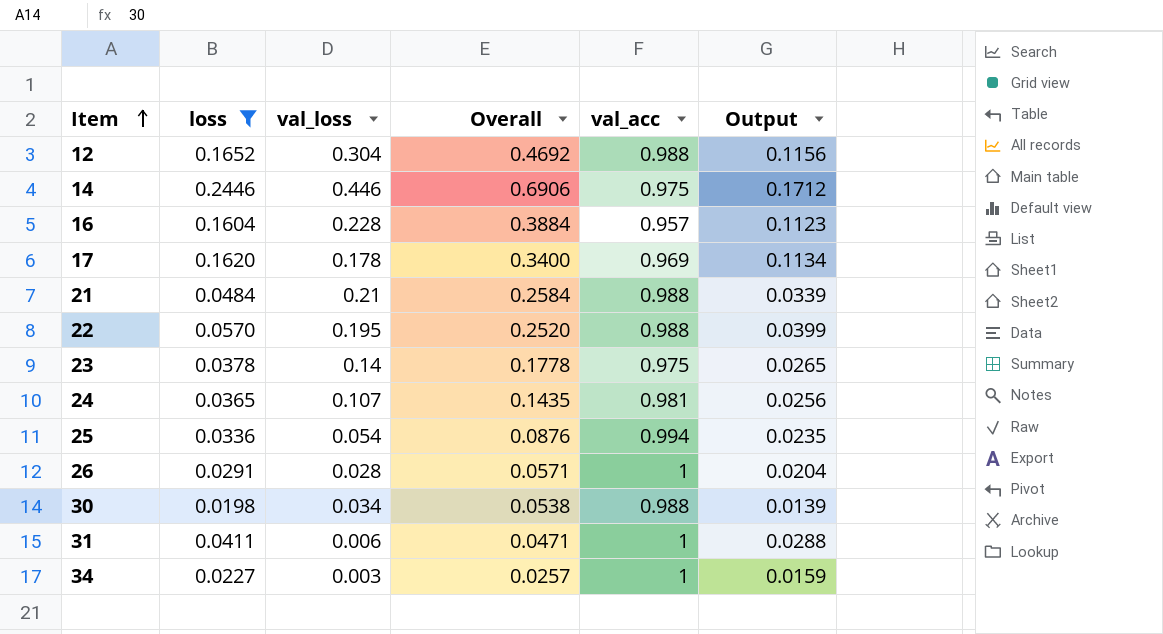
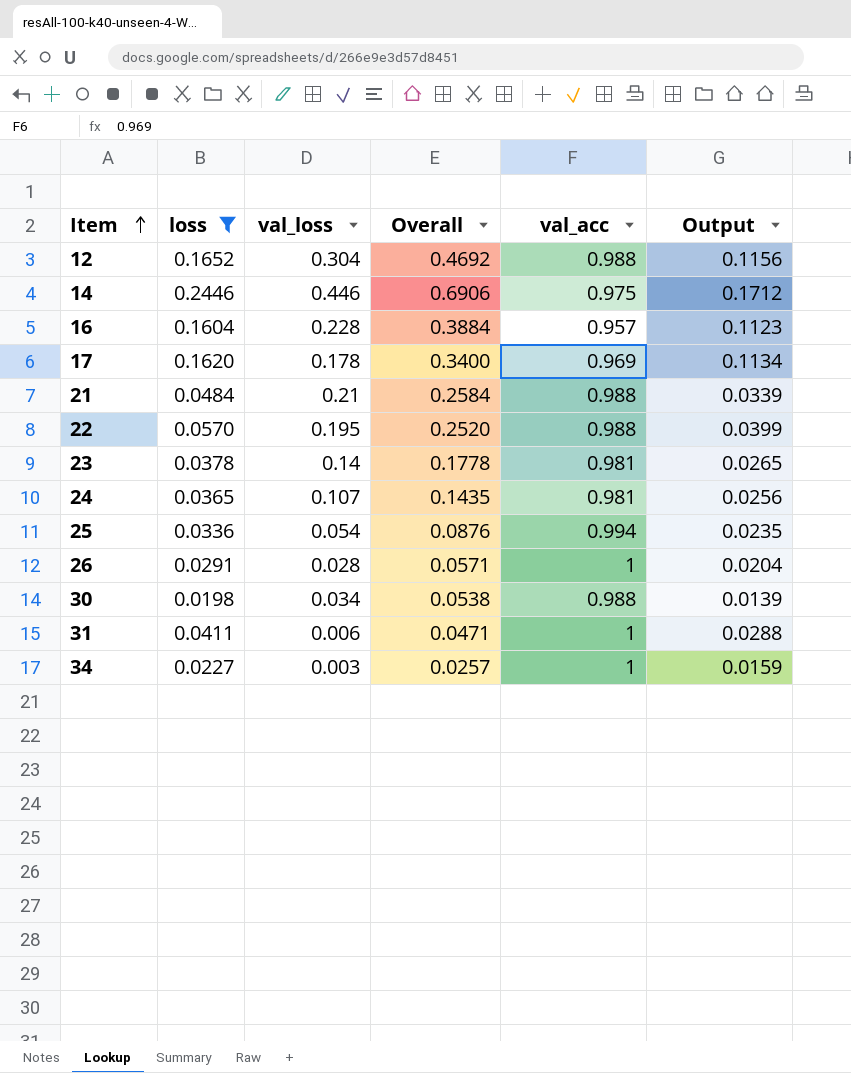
23 | val_acc: 0.975 -> 0.981

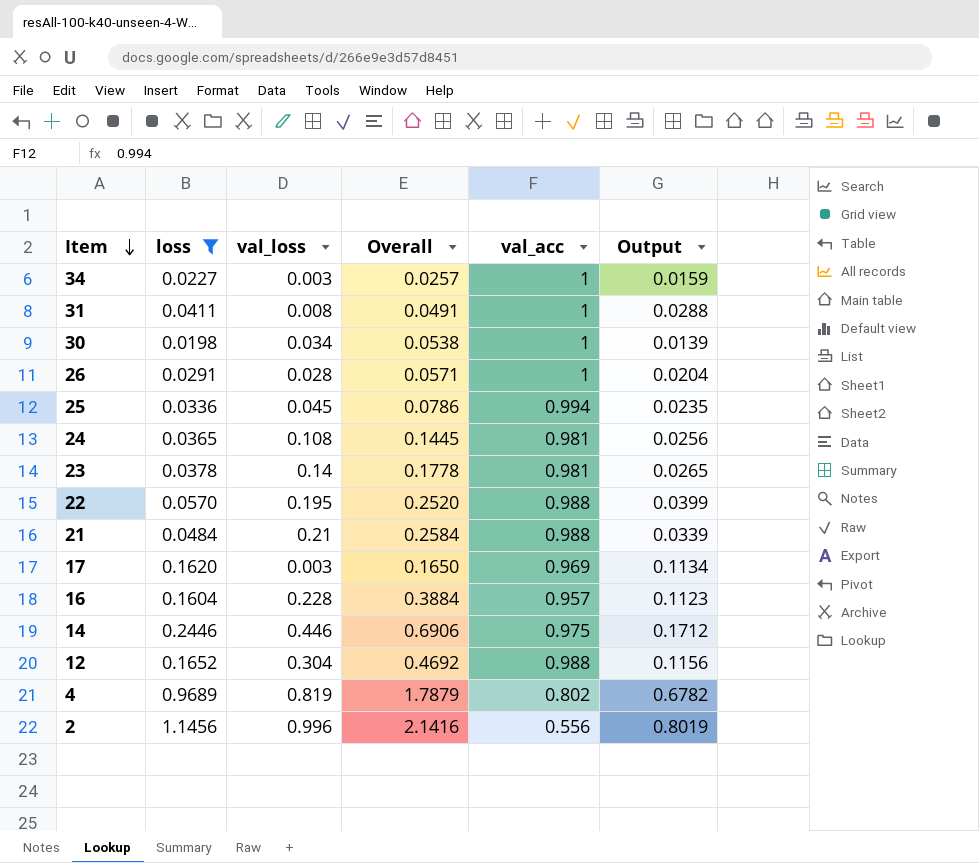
row order: Item ascending -> Item descending
31 | val_loss: 0.006 -> 0.008
31 | Overall: 0.0471 -> 0.0491
30 | val_acc: 0.988 -> 1
25 | val_loss: 0.054 -> 0.045
25 | Overall: 0.0876 -> 0.0786
24 | val_loss: 0.107 -> 0.108
24 | Overall: 0.1435 -> 0.1445
17 | val_loss: 0.178 -> 0.003
17 | Overall: 0.3400 -> 0.1650
row 4: none -> 0.9689 | 0.819 | 1.7879 | 0.802 | 0.6782
row 2: none -> 1.1456 | 0.996 | 2.1416 | 0.556 | 0.8019

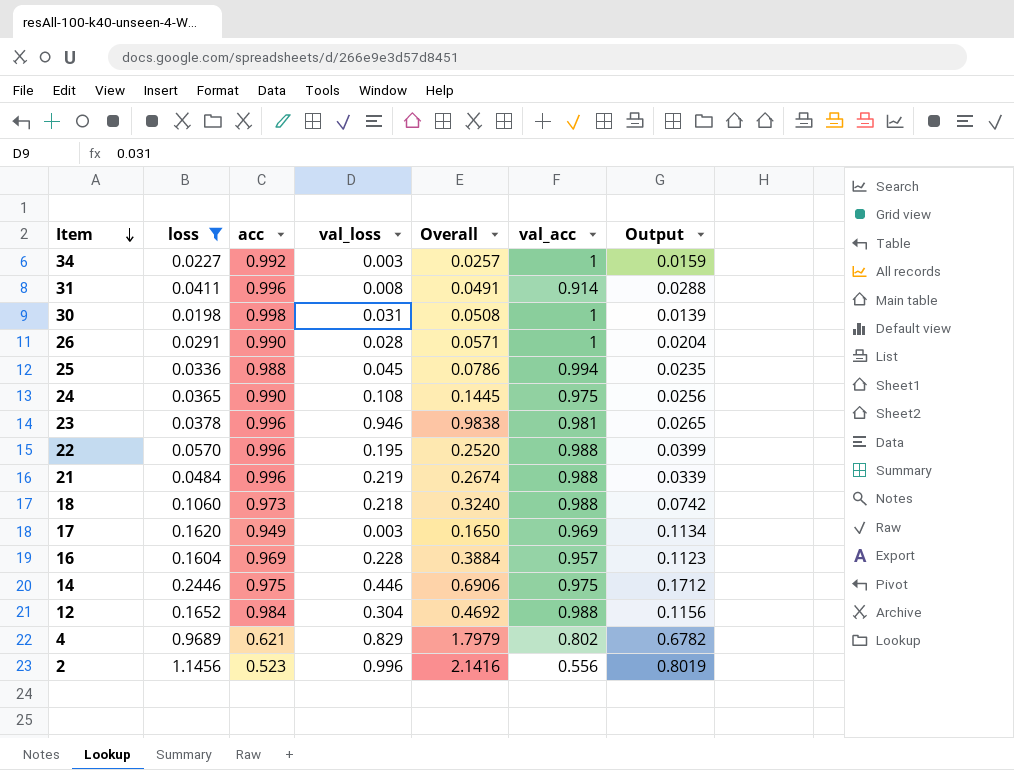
column acc | position: none -> 3
31 | val_acc: 1 -> 0.914
30 | val_loss: 0.034 -> 0.031
30 | Overall: 0.0538 -> 0.0508
24 | val_acc: 0.981 -> 0.975
23 | val_loss: 0.14 -> 0.946
23 | Overall: 0.1778 -> 0.9838
21 | val_loss: 0.21 -> 0.219
21 | Overall: 0.2584 -> 0.2674
row 18: none -> 0.1060 | 0.973 | 0.218 | 0.3240 | 0.988 | 0.0742
4 | val_loss: 0.819 -> 0.829
4 | Overall: 1.7879 -> 1.7979

